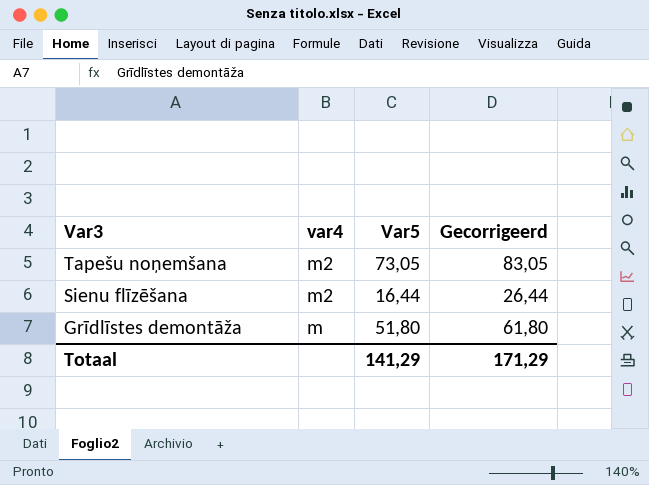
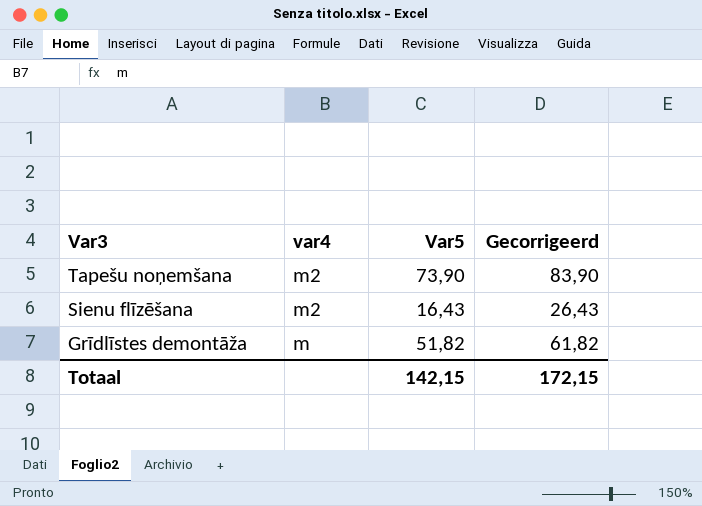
Tapešu noņemšana | Var5: 73,05 -> 73,90
Tapešu noņemšana | Gecorrigeerd: 83,05 -> 83,90
Sienu flīzēšana | Var5: 16,44 -> 16,43
Sienu flīzēšana | Gecorrigeerd: 26,44 -> 26,43
Grīdlīstes demontāža | Var5: 51,80 -> 51,82
Grīdlīstes demontāža | Gecorrigeerd: 61,80 -> 61,82
Totaal | Var5: 141,29 -> 142,15
Totaal | Gecorrigeerd: 171,29 -> 172,15

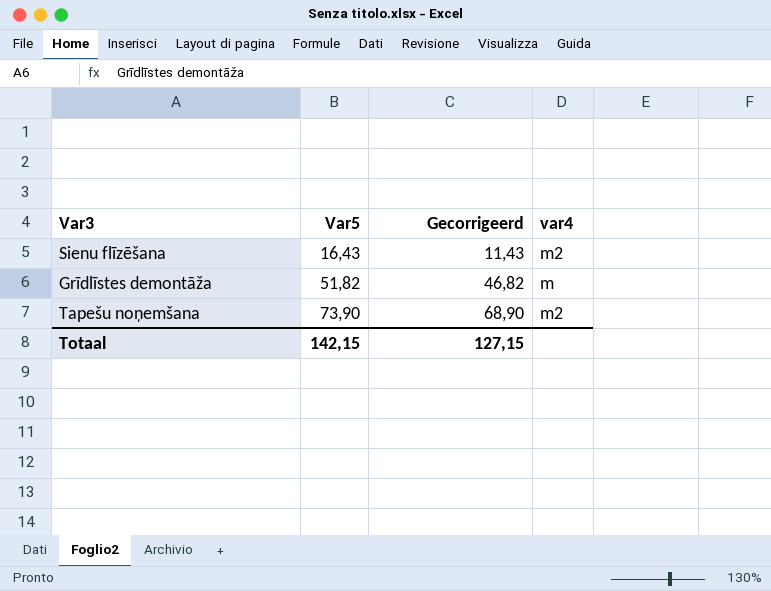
row order: Var3 descending -> Var5 ascending
column Gecorrigeerd | formula: [Var5] + 10 -> [Var5] - 5
column var4 | position: 2 -> 4
Totaal | Gecorrigeerd: 172,15 -> 127,15

